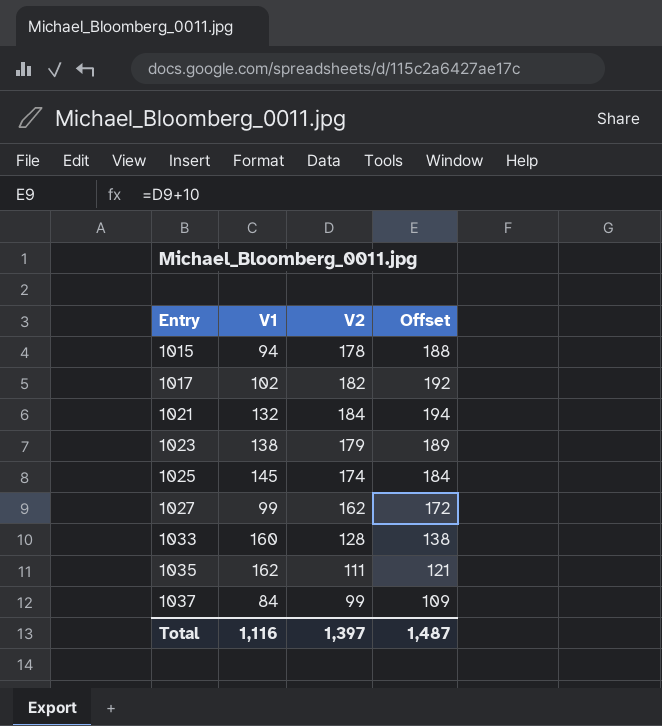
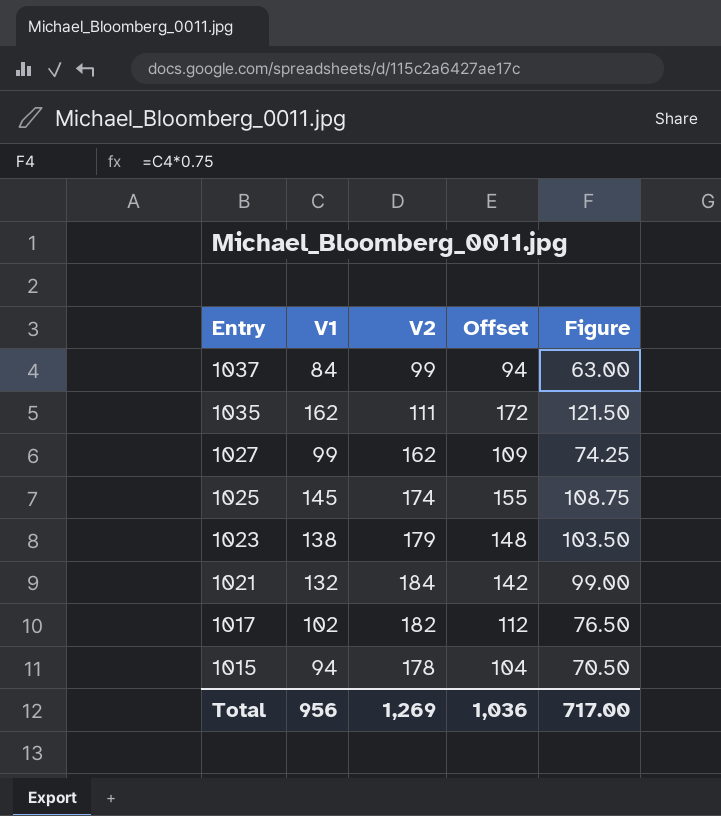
row order: Entry ascending -> Entry descending
column Offset | formula: [V2] + 10 -> [V1] + 10
column Figure | formula: none -> [V1] * 0.75
row 1033: 160 | 128 | 138 -> none
Total | V1: 1,116 -> 956
Total | V2: 1,397 -> 1,269
Total | Offset: 1,487 -> 1,036

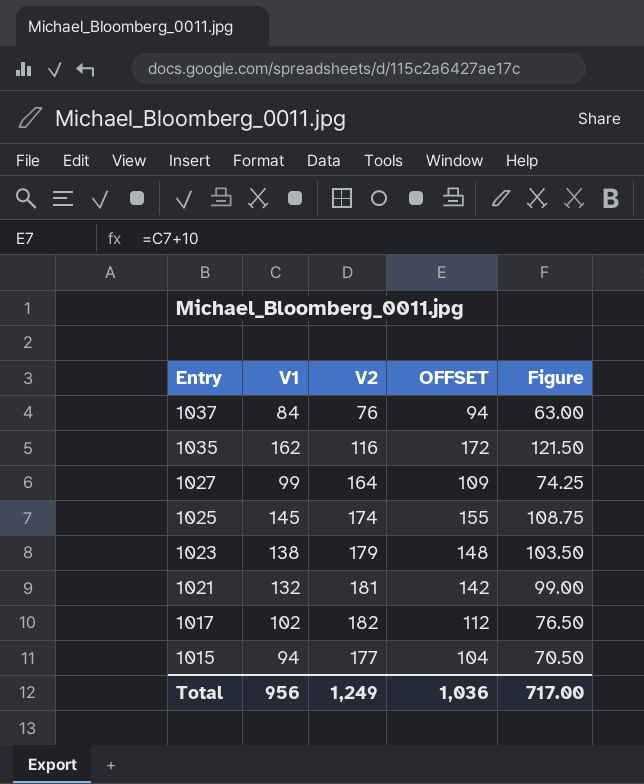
column name: Offset -> OFFSET
1037 | V2: 99 -> 76
1035 | V2: 111 -> 116
1027 | V2: 162 -> 164
1021 | V2: 184 -> 181
1015 | V2: 178 -> 177
Total | V2: 1,269 -> 1,249

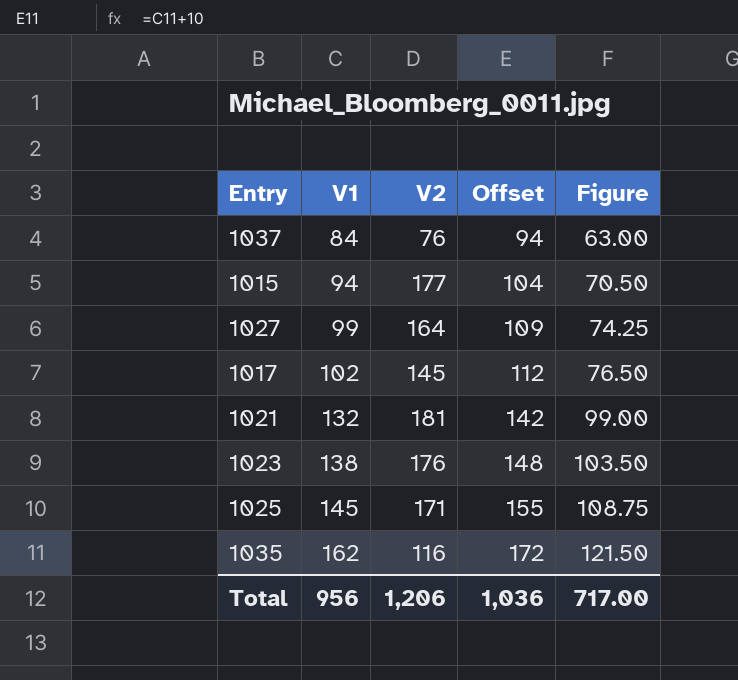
row order: Entry descending -> V1 ascending
column name: OFFSET -> Offset
1017 | V2: 182 -> 145
1023 | V2: 179 -> 176
1025 | V2: 174 -> 171
Total | V2: 1,249 -> 1,206

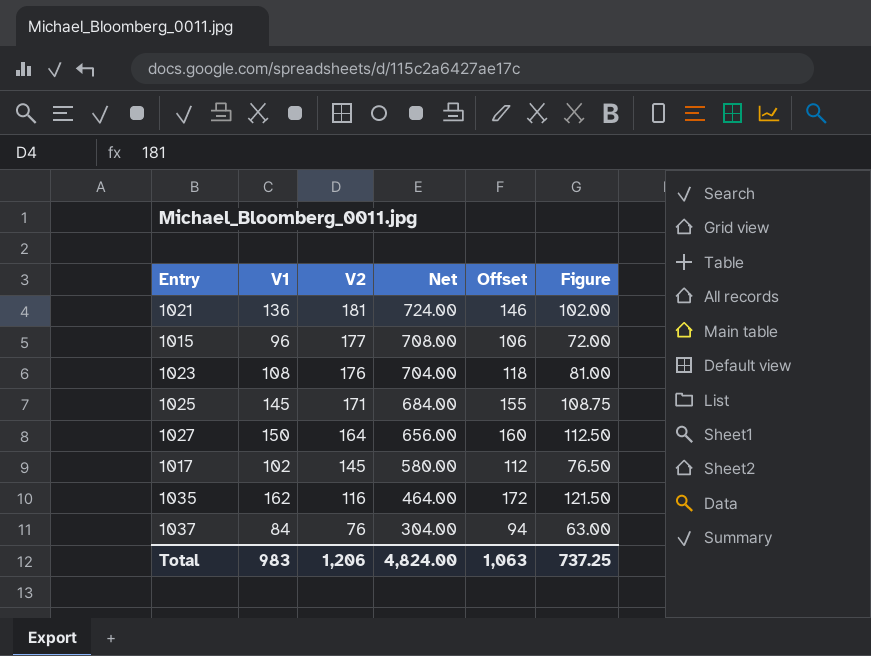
row order: V1 ascending -> V2 descending
column Net | formula: none -> [V2] * 4
1021 | V1: 132 -> 136
1021 | Offset: 142 -> 146
1021 | Figure: 99.00 -> 102.00
1015 | V1: 94 -> 96
1015 | Offset: 104 -> 106
1015 | Figure: 70.50 -> 72.00
1023 | V1: 138 -> 108
1023 | Offset: 148 -> 118
1023 | Figure: 103.50 -> 81.00
1027 | V1: 99 -> 150
1027 | Offset: 109 -> 160
1027 | Figure: 74.25 -> 112.50
Total | V1: 956 -> 983
Total | Offset: 1,036 -> 1,063
Total | Figure: 717.00 -> 737.25

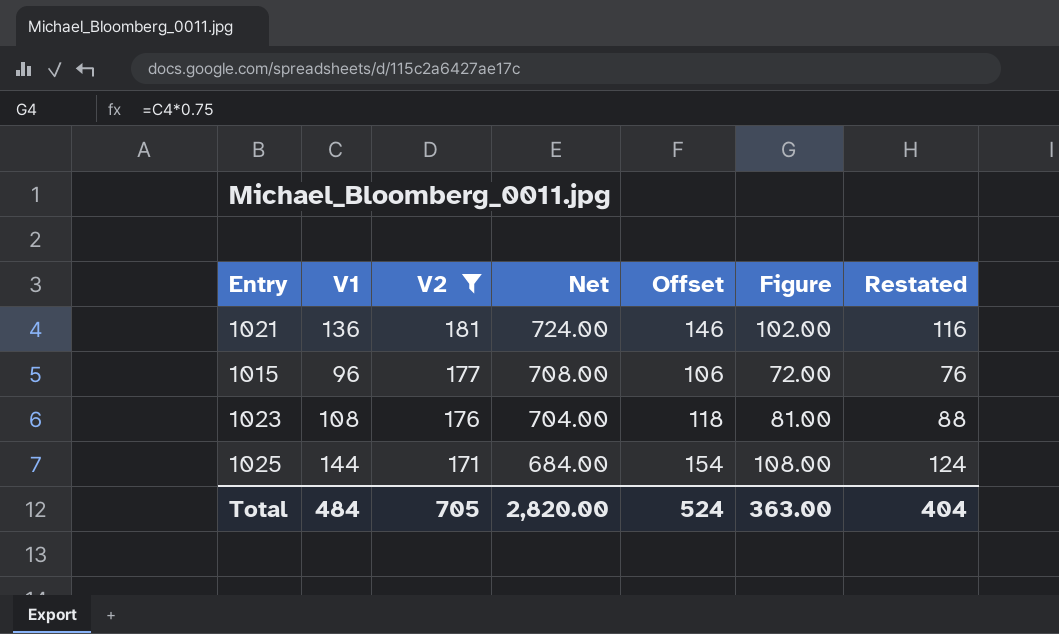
filter: none -> V2 >= 171
column Restated | formula: none -> [V1] - 20
1025 | V1: 145 -> 144
1025 | Offset: 155 -> 154
1025 | Figure: 108.75 -> 108.00
Total | V1: 983 -> 484
Total | V2: 1,206 -> 705
Total | Net: 4,824.00 -> 2,820.00
Total | Offset: 1,063 -> 524
Total | Figure: 737.25 -> 363.00

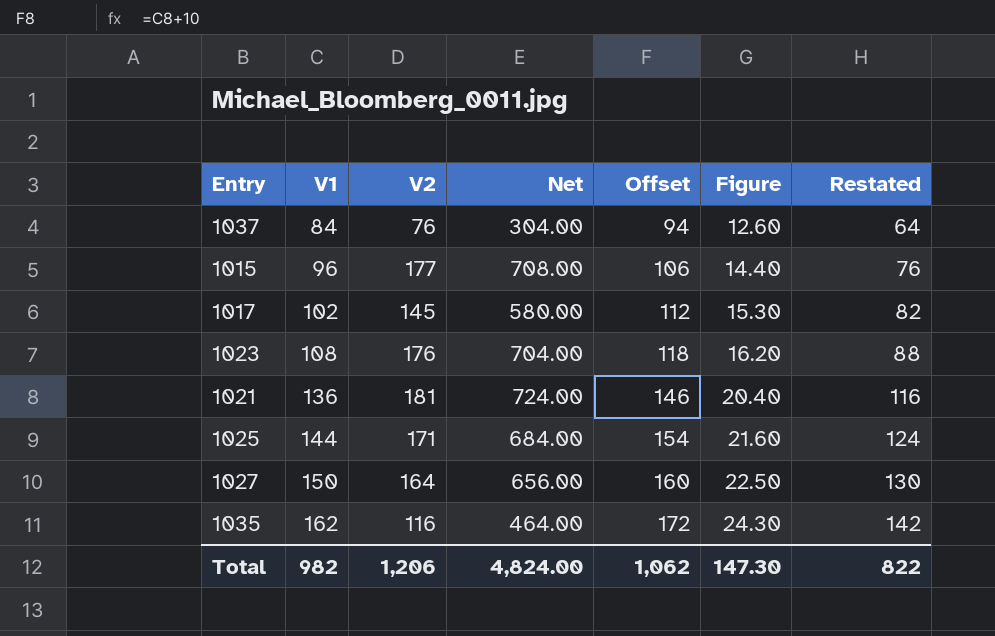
filter: V2 >= 171 -> none
row order: V2 descending -> V1 ascending
column Figure | formula: [V1] * 0.75 -> [V1] * 0.15
Total | V1: 484 -> 982
Total | V2: 705 -> 1,206
Total | Net: 2,820.00 -> 4,824.00
Total | Offset: 524 -> 1,062
Total | Figure: 363.00 -> 147.30
Total | Restated: 404 -> 822

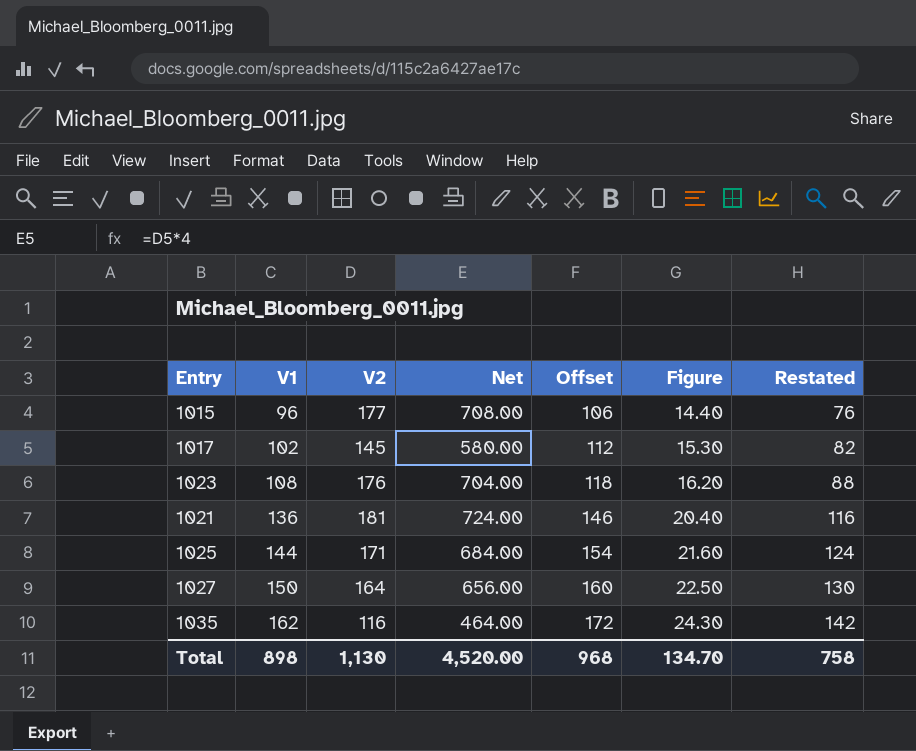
row 1037: 84 | 76 | 304.00 | 94 | 12.60 | 64 -> none
Total | V1: 982 -> 898
Total | V2: 1,206 -> 1,130
Total | Net: 4,824.00 -> 4,520.00
Total | Offset: 1,062 -> 968
Total | Figure: 147.30 -> 134.70
Total | Restated: 822 -> 758

